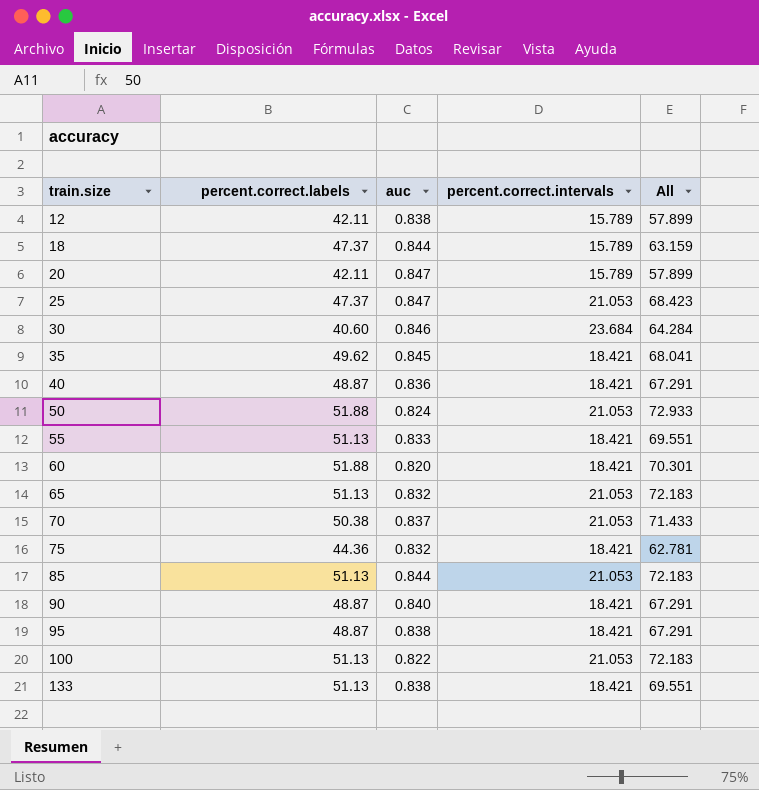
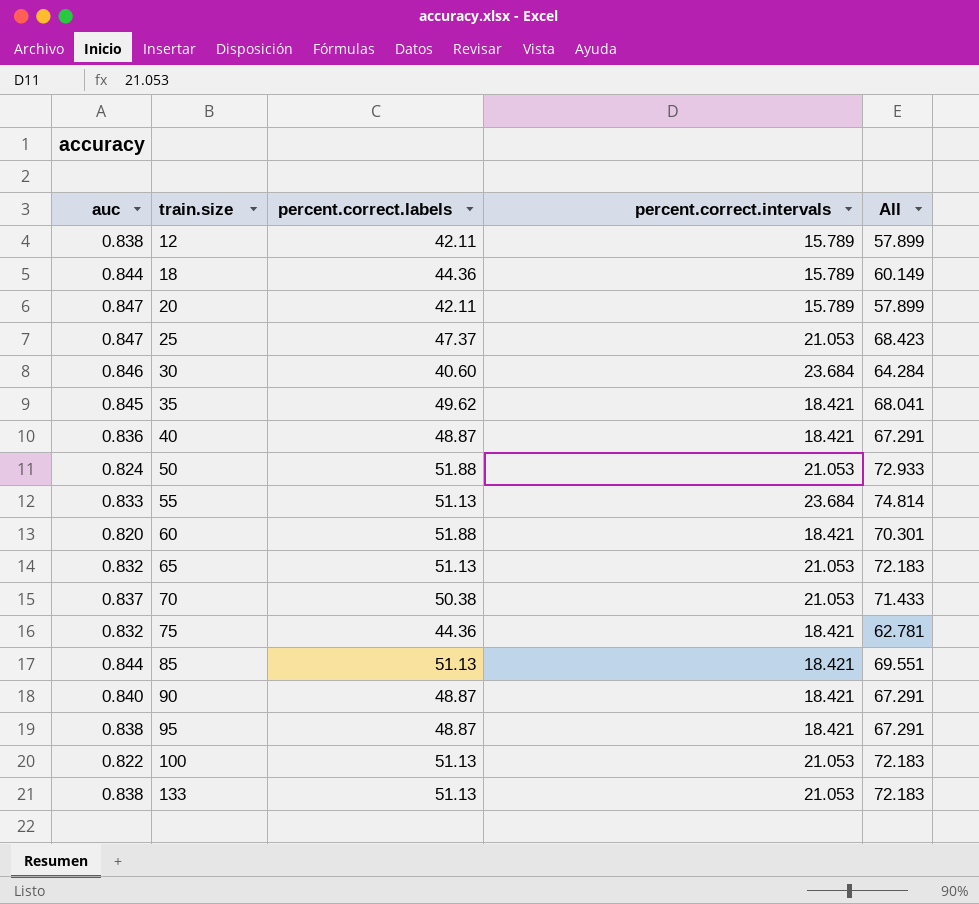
column auc | position: 3 -> 1
18 | percent.correct.labels: 47.37 -> 44.36
18 | All: 63.159 -> 60.149
55 | percent.correct.intervals: 18.421 -> 23.684
55 | All: 69.551 -> 74.814
85 | percent.correct.intervals: 21.053 -> 18.421
85 | All: 72.183 -> 69.551
133 | percent.correct.intervals: 18.421 -> 21.053
133 | All: 69.551 -> 72.183

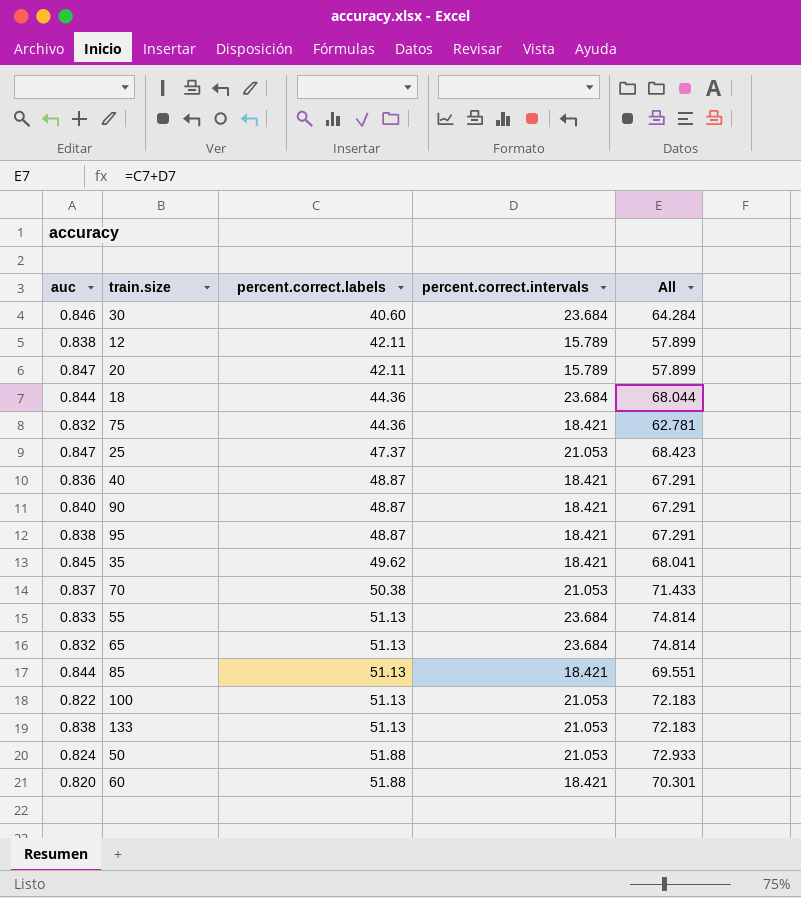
row order: train.size ascending -> percent.correct.labels ascending
18 | percent.correct.intervals: 15.789 -> 23.684
18 | All: 60.149 -> 68.044
65 | percent.correct.intervals: 21.053 -> 23.684
65 | All: 72.183 -> 74.814

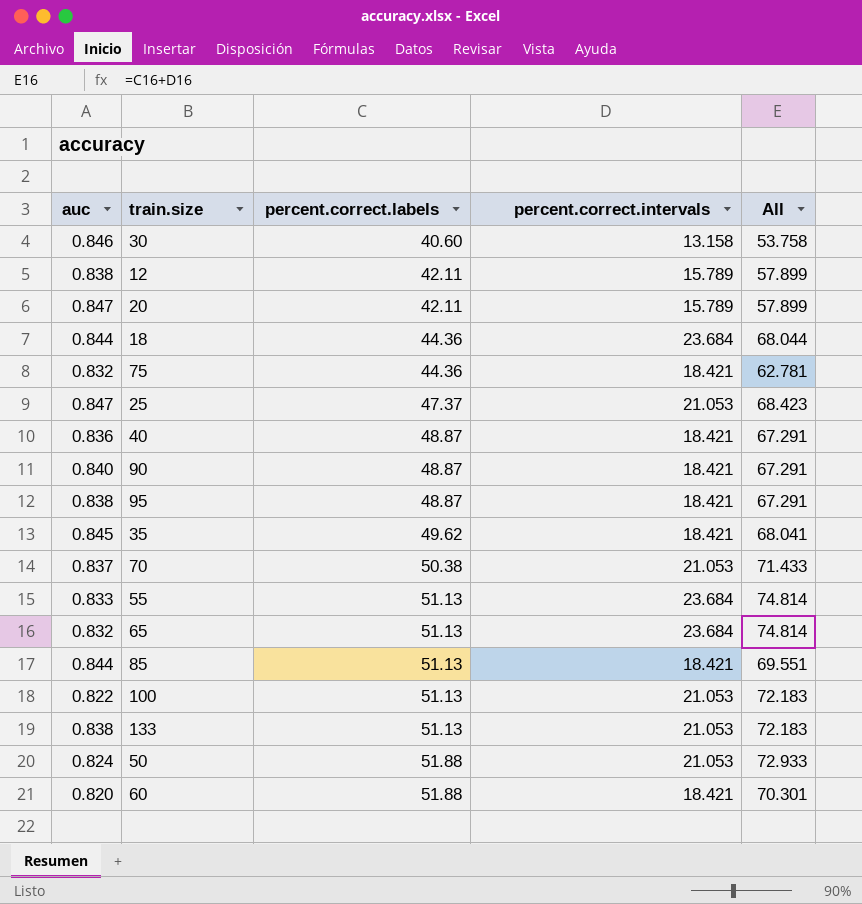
30 | percent.correct.intervals: 23.684 -> 13.158
30 | All: 64.284 -> 53.758

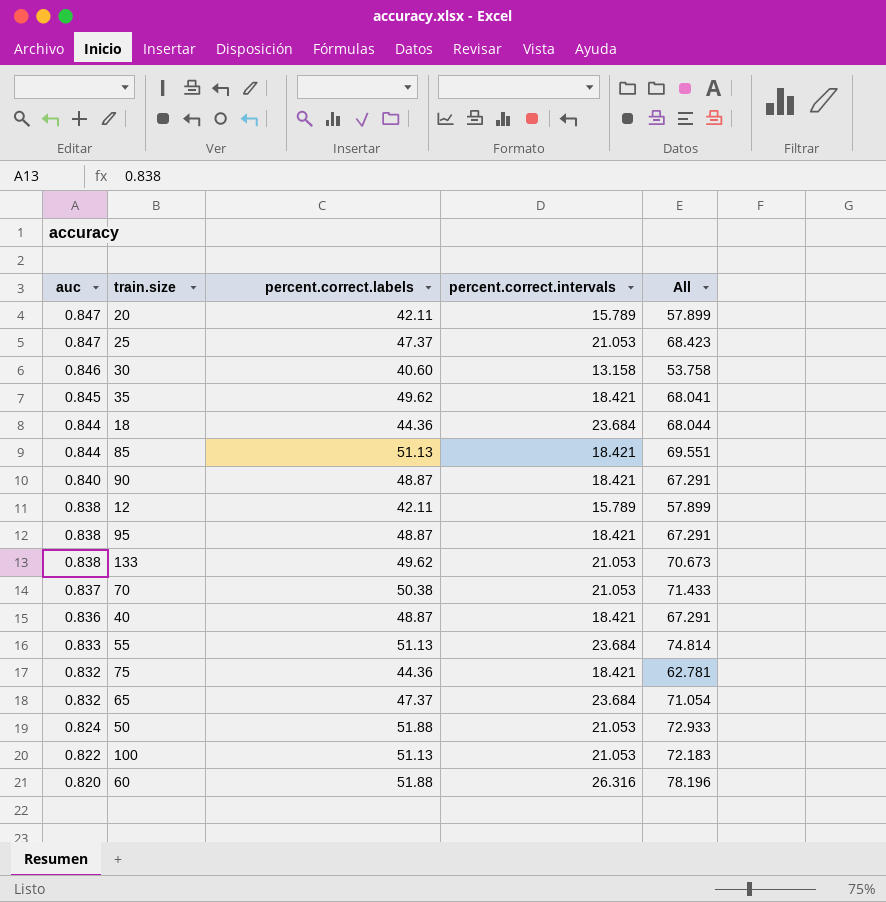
row order: percent.correct.labels ascending -> auc descending
133 | percent.correct.labels: 51.13 -> 49.62
133 | All: 72.183 -> 70.673
65 | percent.correct.labels: 51.13 -> 47.37
65 | All: 74.814 -> 71.054
60 | percent.correct.intervals: 18.421 -> 26.316
60 | All: 70.301 -> 78.196

